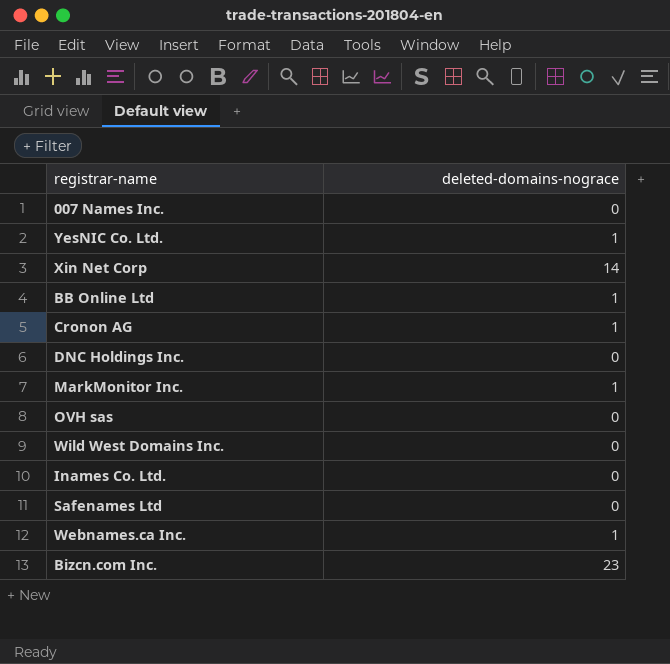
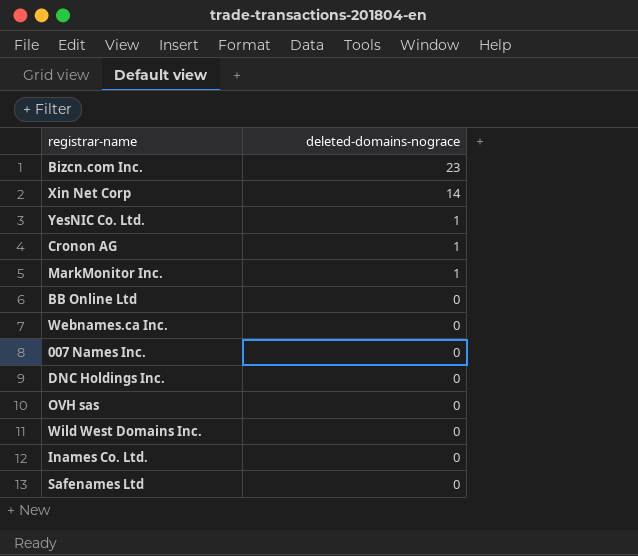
row order: none -> deleted-domains-nograce descending
BB Online Ltd | deleted-domains-nograce: 1 -> 0
Webnames.ca Inc. | deleted-domains-nograce: 1 -> 0

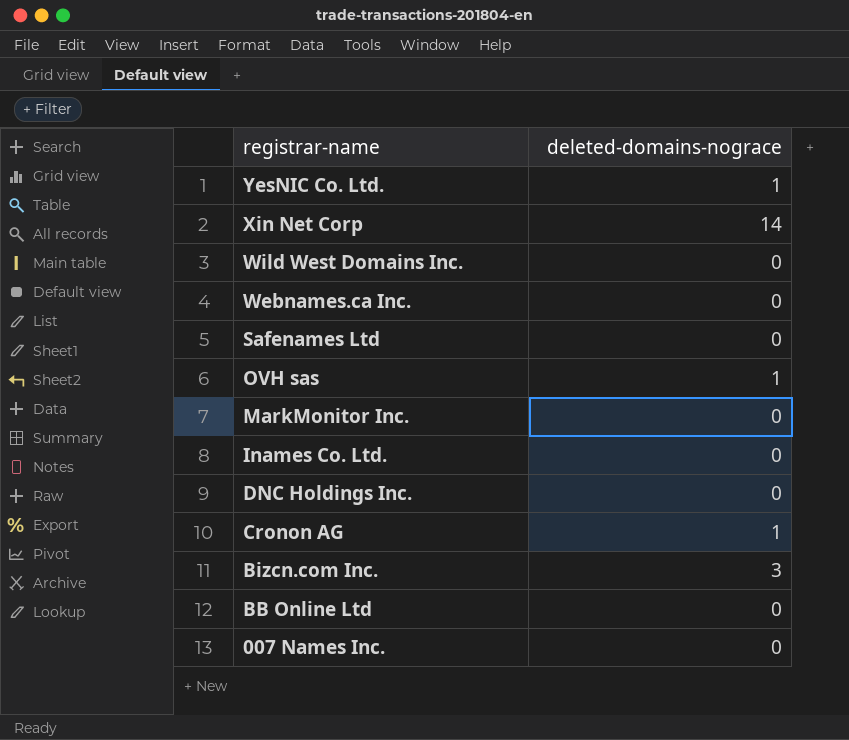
row order: deleted-domains-nograce descending -> registrar-name descending
OVH sas | deleted-domains-nograce: 0 -> 1
MarkMonitor Inc. | deleted-domains-nograce: 1 -> 0
Bizcn.com Inc. | deleted-domains-nograce: 23 -> 3

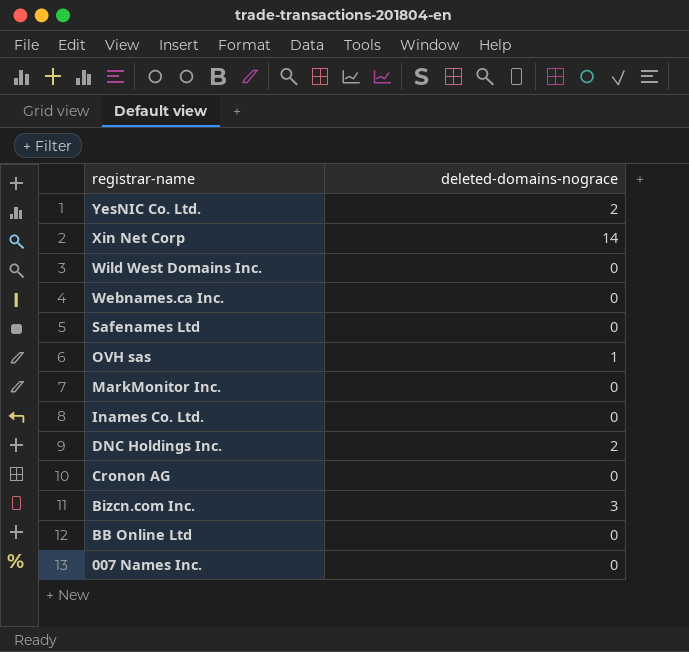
YesNIC Co. Ltd. | deleted-domains-nograce: 1 -> 2
DNC Holdings Inc. | deleted-domains-nograce: 0 -> 2
Cronon AG | deleted-domains-nograce: 1 -> 0

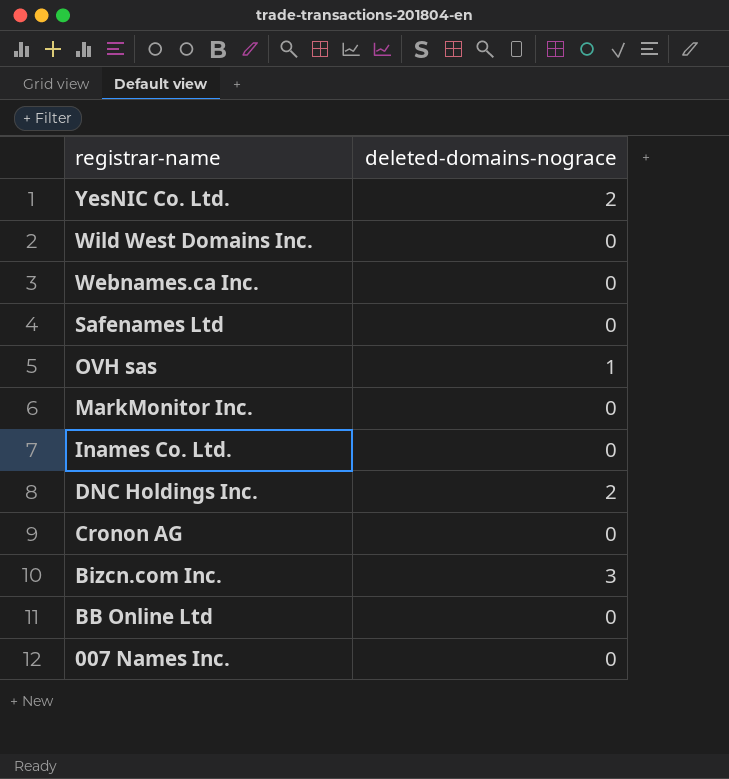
row Xin Net Corp: 14 -> none

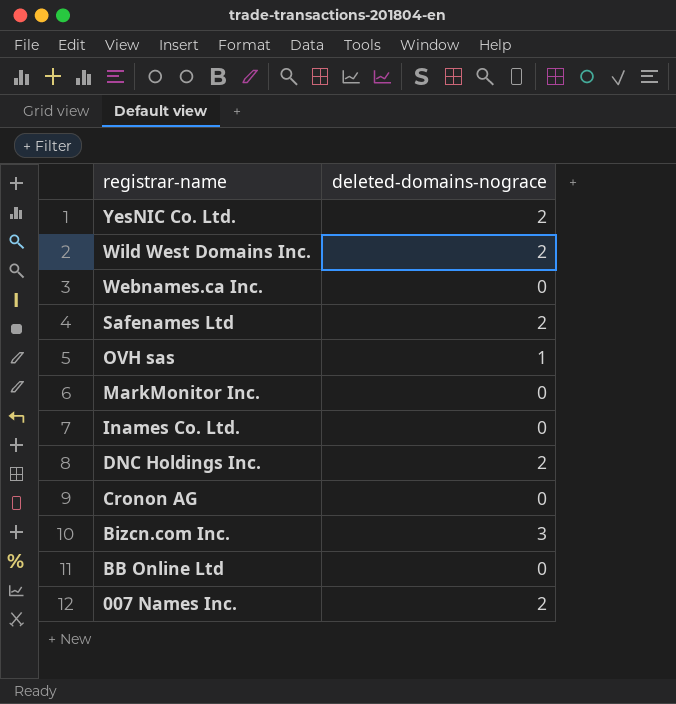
Wild West Domains Inc. | deleted-domains-nograce: 0 -> 2
Safenames Ltd | deleted-domains-nograce: 0 -> 2
007 Names Inc. | deleted-domains-nograce: 0 -> 2

